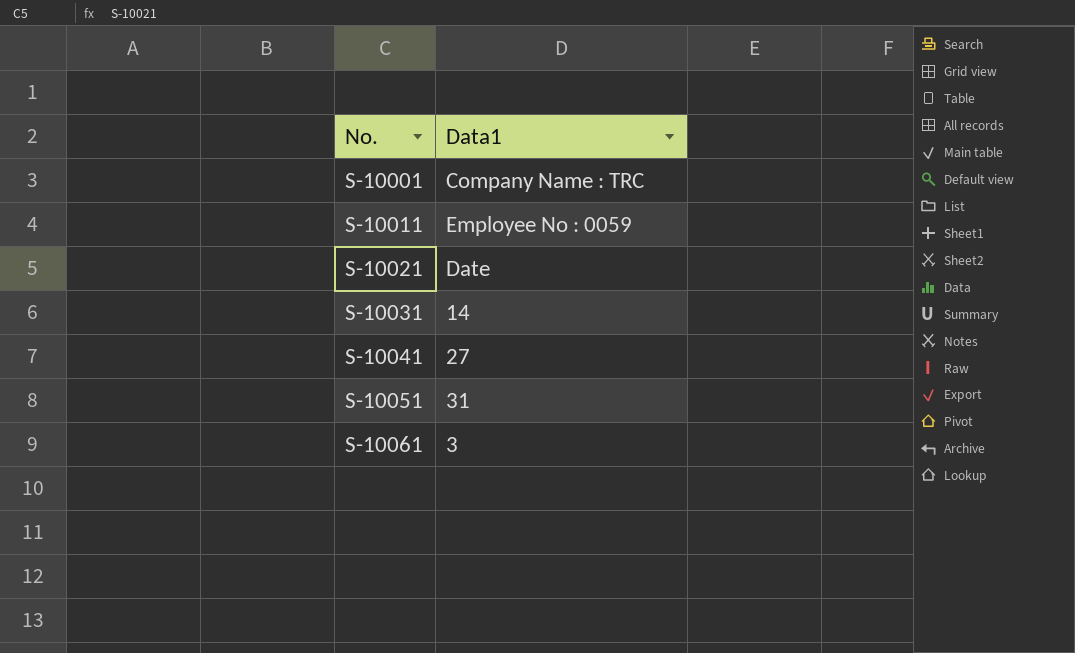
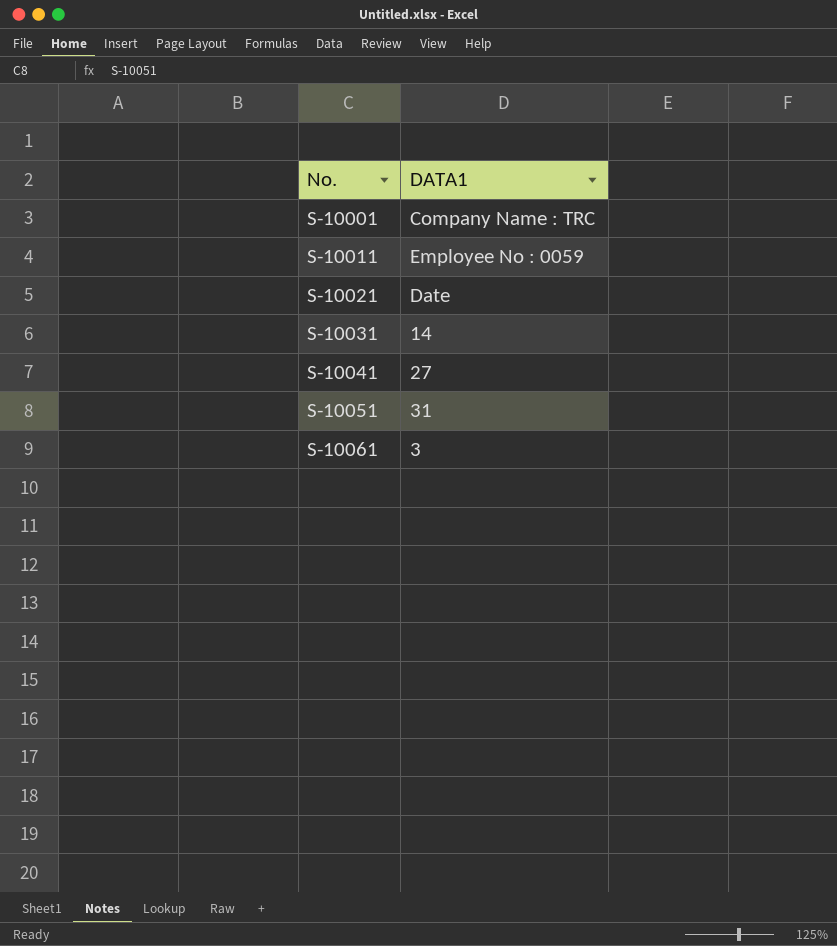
column name: Data1 -> DATA1

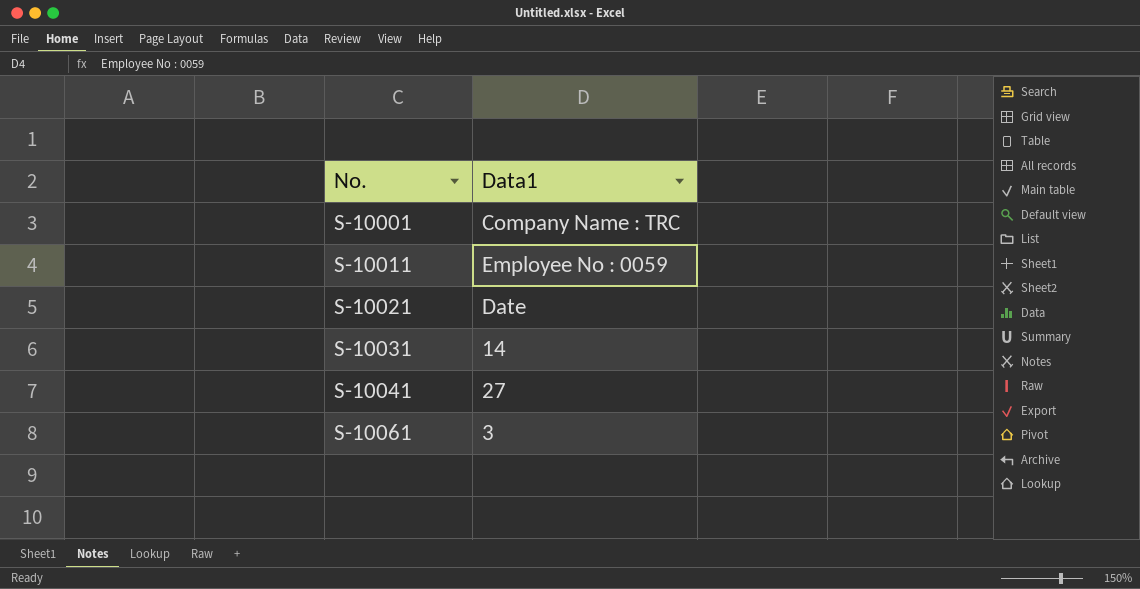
column name: DATA1 -> Data1
row S-10051: 31 -> none

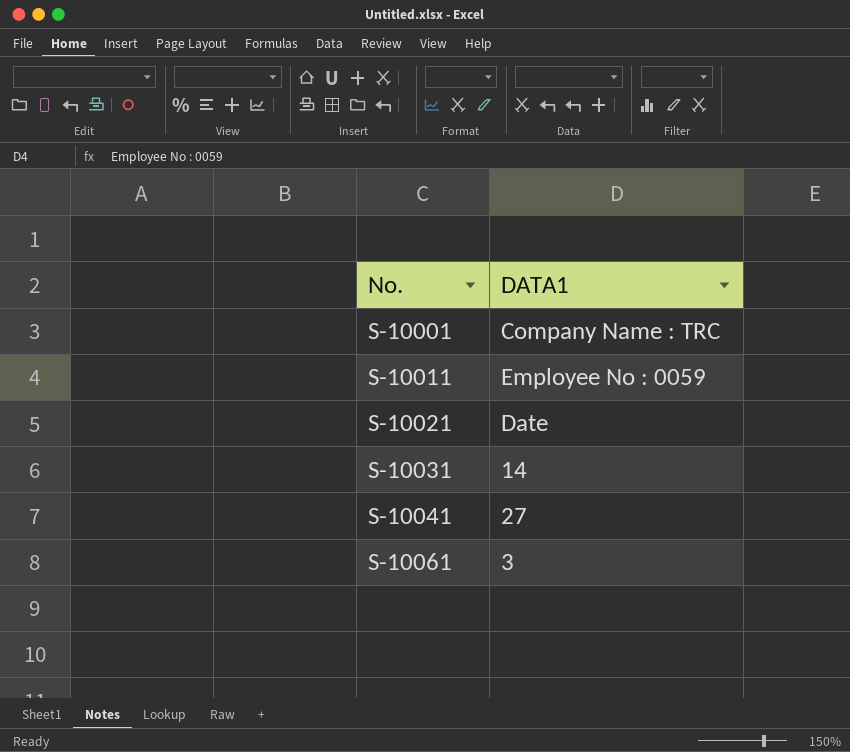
column name: Data1 -> DATA1

